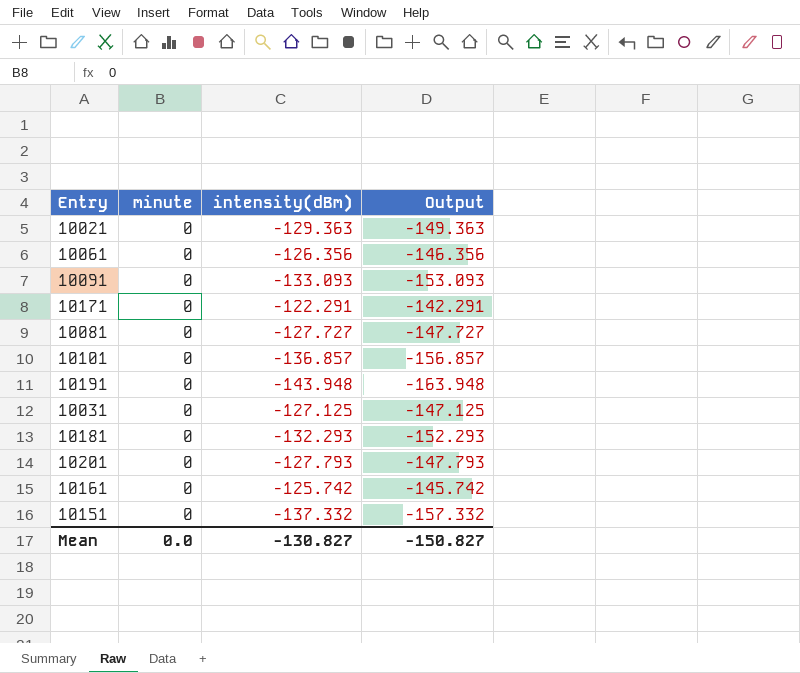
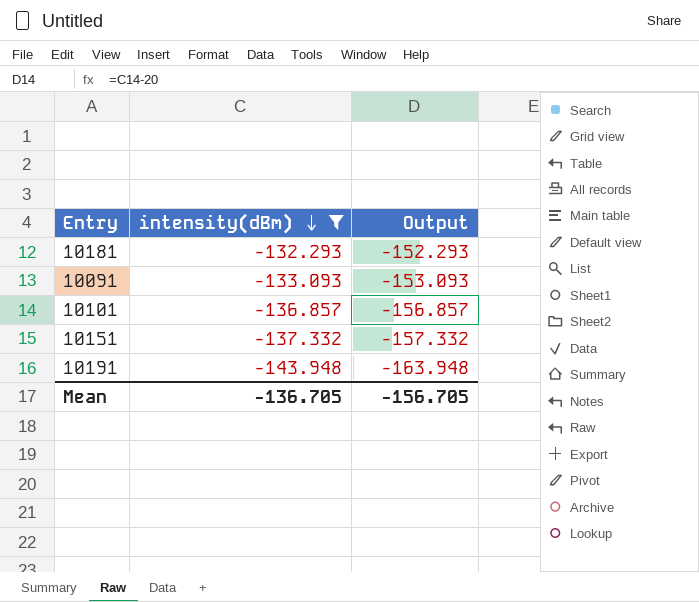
filter: none -> intensity(dBm) <= -132.293
row order: none -> intensity(dBm) descending
column minute | position: 2 -> none
Mean | intensity(dBm): -130.827 -> -136.705
Mean | Output: -150.827 -> -156.705

